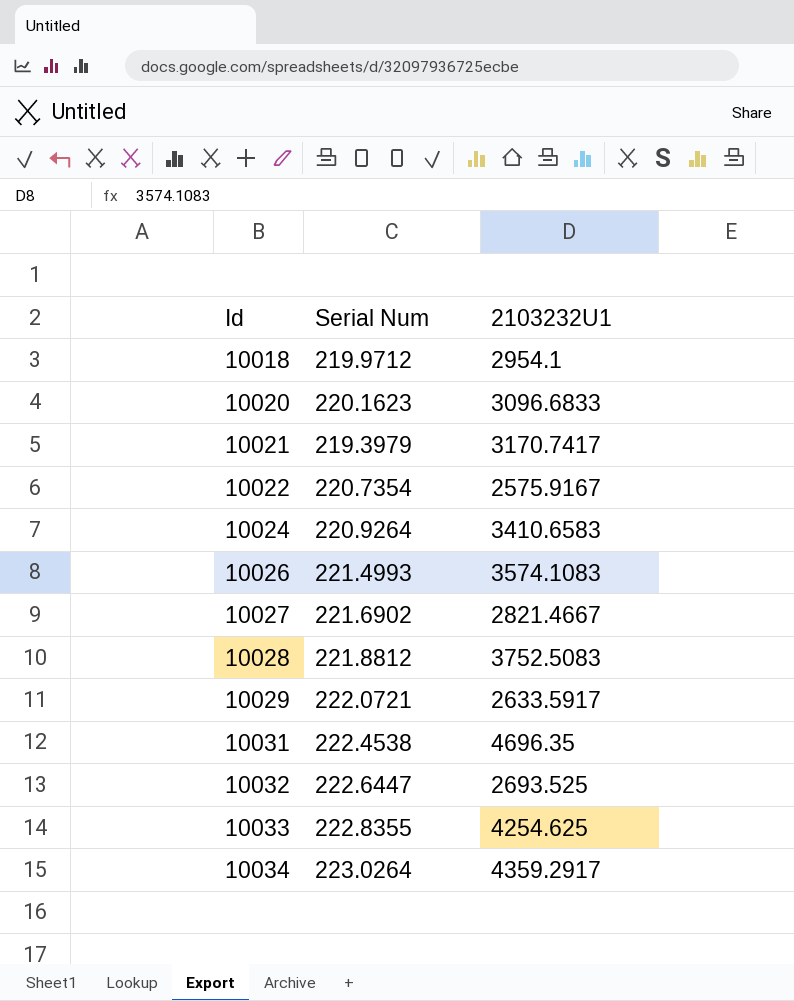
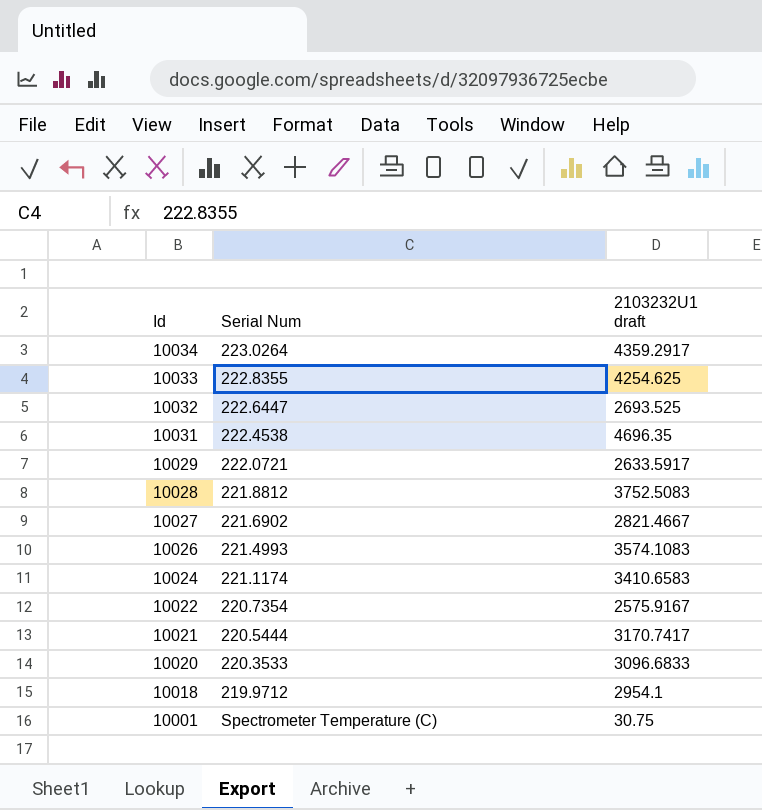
row order: Id ascending -> Id descending
column name: 2103232U1 -> 2103232U1 draft
10024 | Serial Num: 220.9264 -> 221.1174
10021 | Serial Num: 219.3979 -> 220.5444
10020 | Serial Num: 220.1623 -> 220.3533
row 10001: none -> Spectrometer Temperature (C) | 30.75

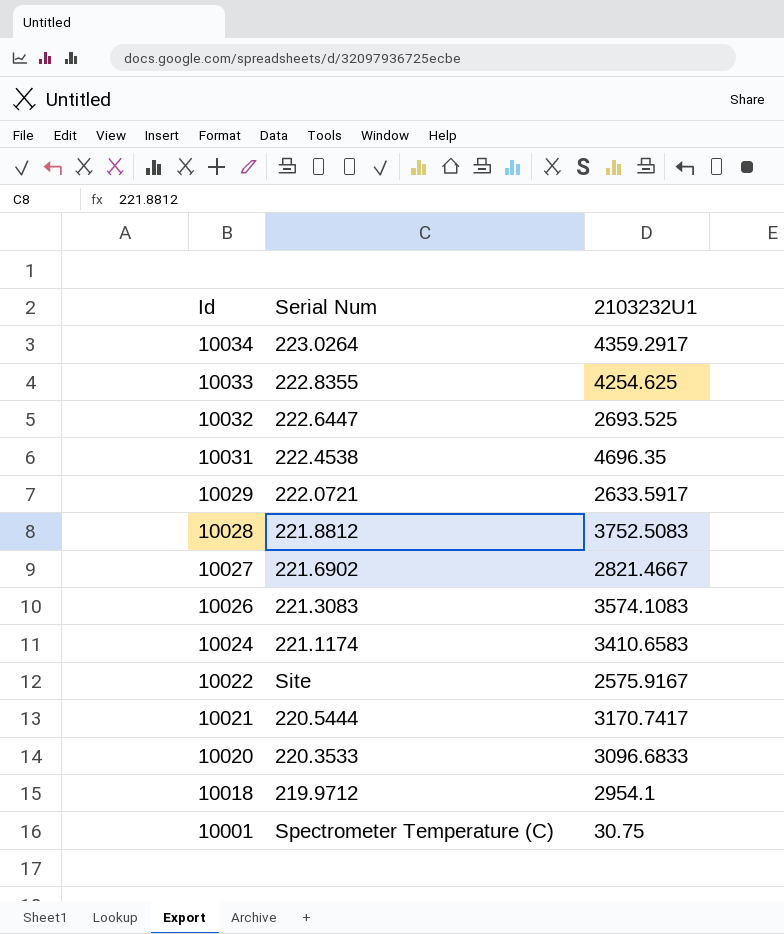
column name: 2103232U1 draft -> 2103232U1
10026 | Serial Num: 221.4993 -> 221.3083
10022 | Serial Num: 220.7354 -> Site

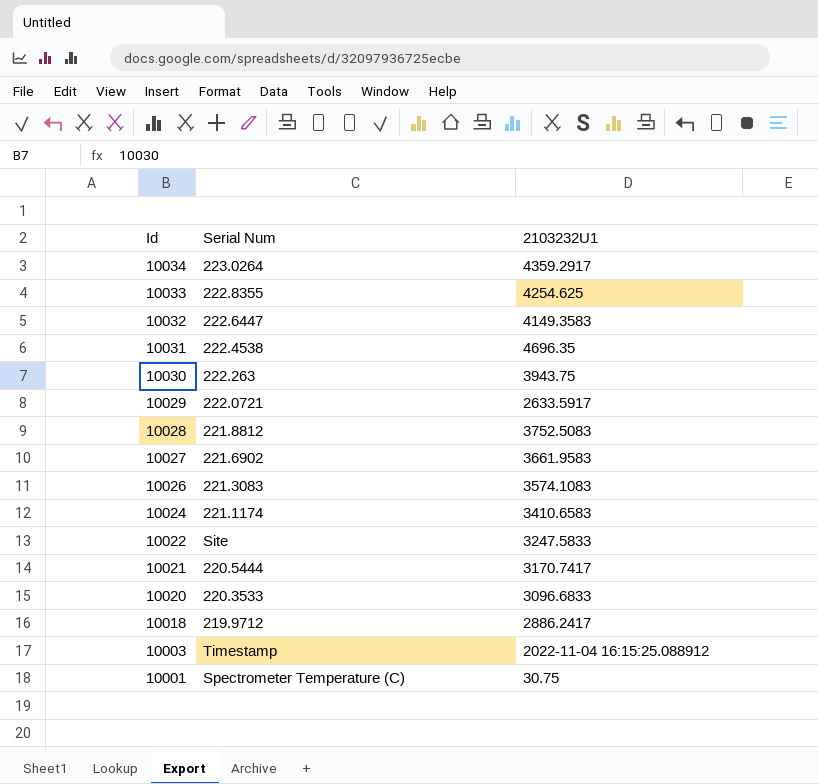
10032 | 2103232U1: 2693.525 -> 4149.3583
row 10030: none -> 222.263 | 3943.75
10027 | 2103232U1: 2821.4667 -> 3661.9583
10022 | 2103232U1: 2575.9167 -> 3247.5833
10018 | 2103232U1: 2954.1 -> 2886.2417
row 10003: none -> Timestamp | 2022-11-04 16:15:25.088912

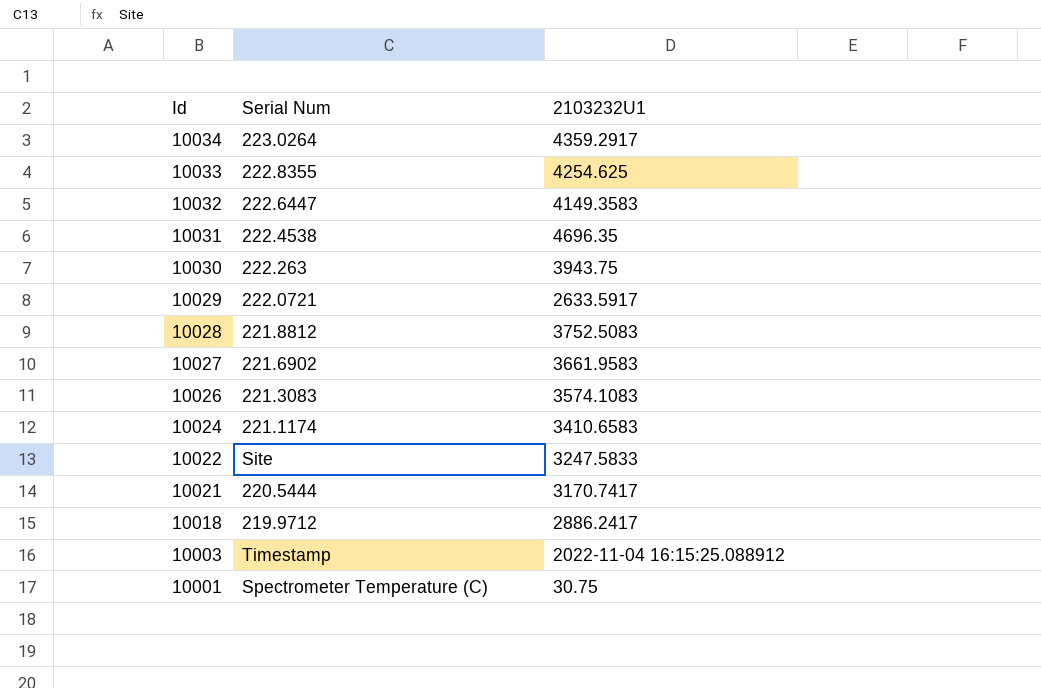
row 10020: 220.3533 | 3096.6833 -> none

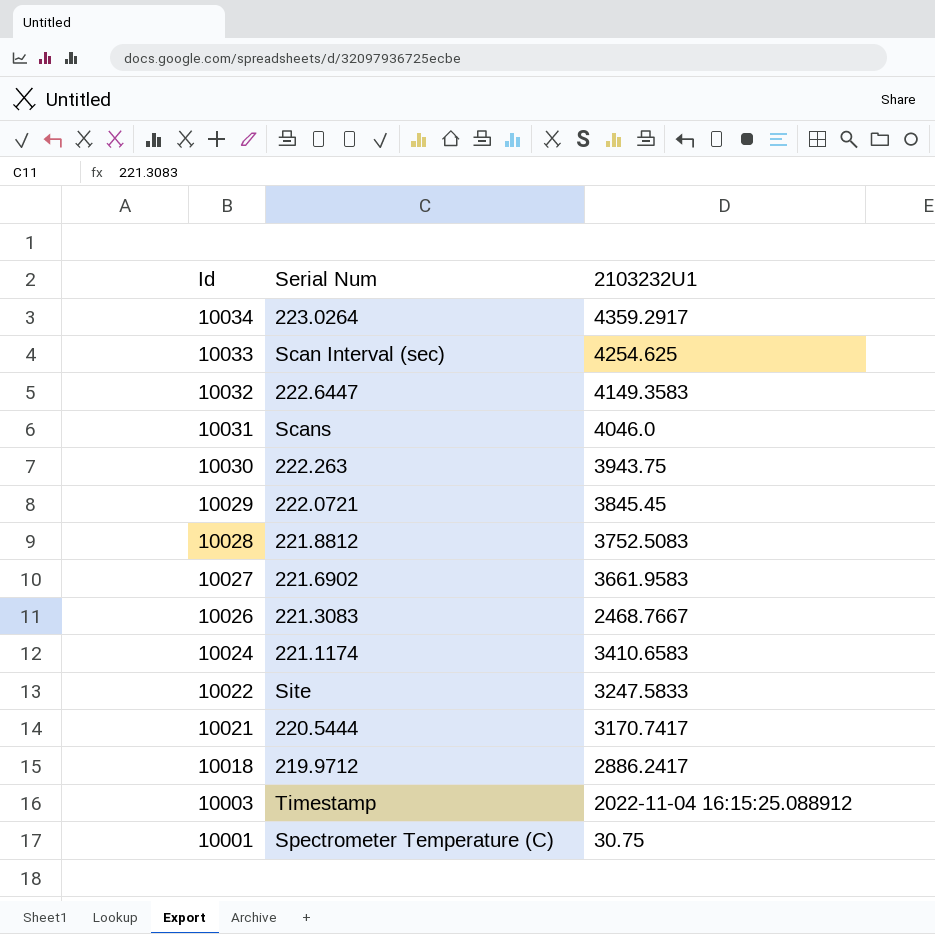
10033 | Serial Num: 222.8355 -> Scan Interval (sec)
10031 | Serial Num: 222.4538 -> Scans
10031 | 2103232U1: 4696.35 -> 4046.0
10029 | 2103232U1: 2633.5917 -> 3845.45
10026 | 2103232U1: 3574.1083 -> 2468.7667

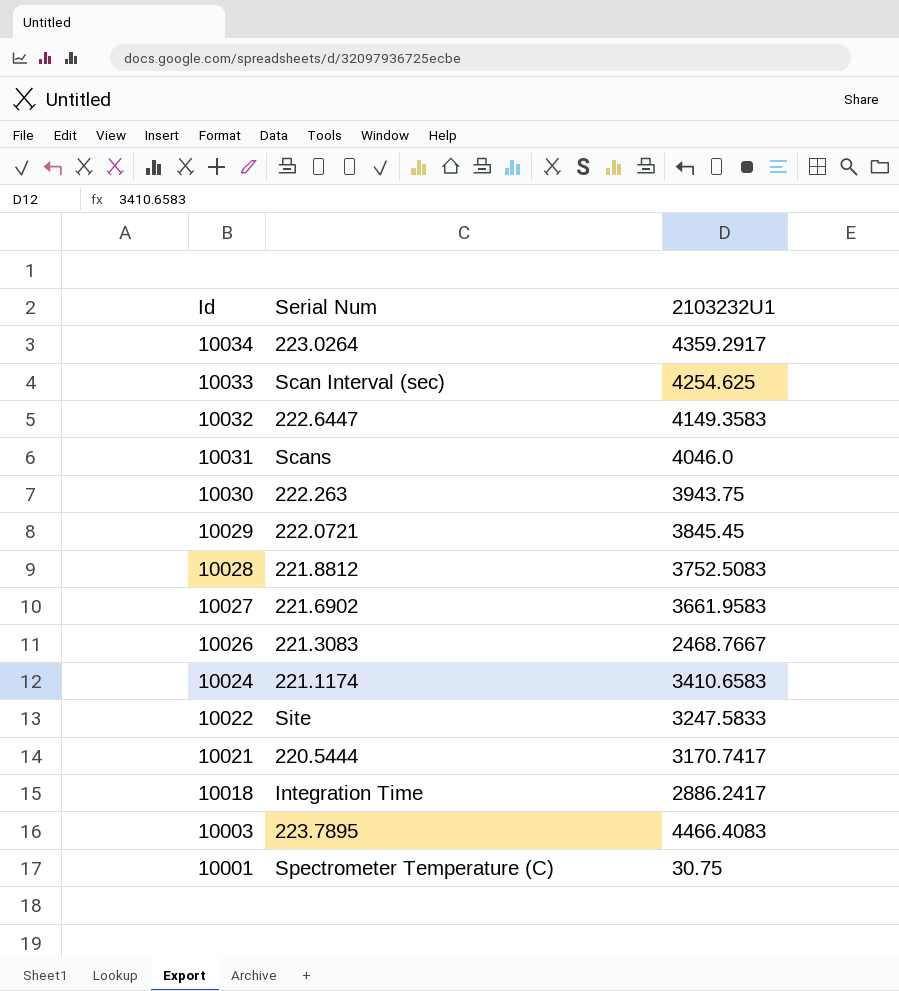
10018 | Serial Num: 219.9712 -> Integration Time
10003 | Serial Num: Timestamp -> 223.7895
10003 | 2103232U1: 2022-11-04 16:15:25.088912 -> 4466.4083

